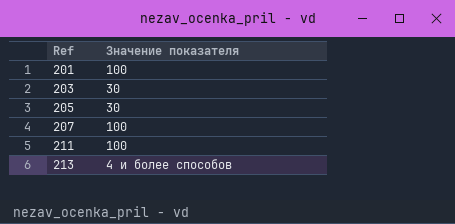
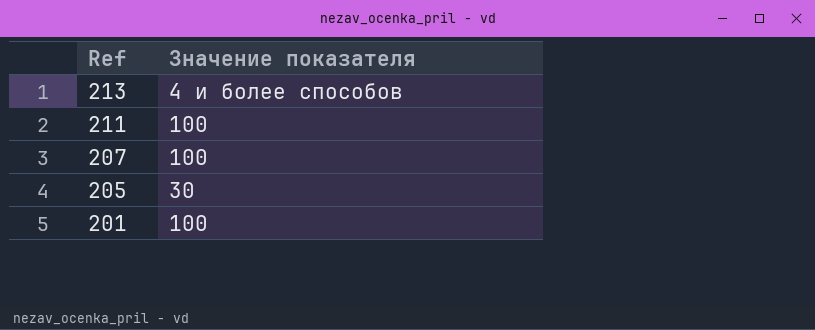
row order: Ref ascending -> Ref descending
row 203: 30 -> none

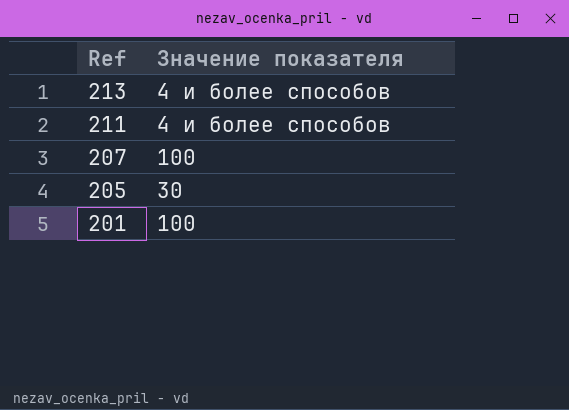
211 | Значение показателя: 100 -> 4 и более способов

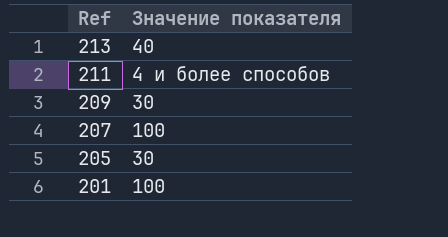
213 | Значение показателя: 4 и более способов -> 40
row 209: none -> 30

